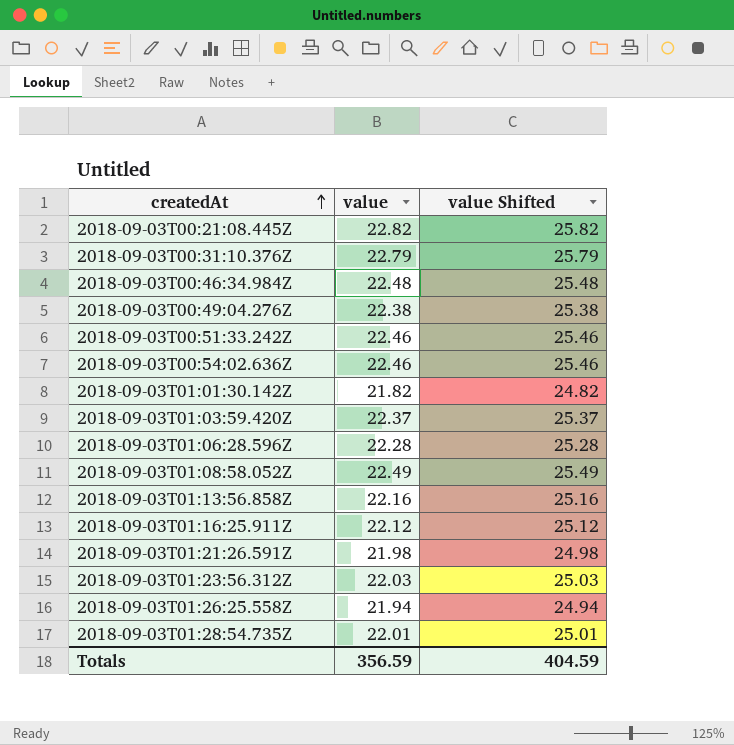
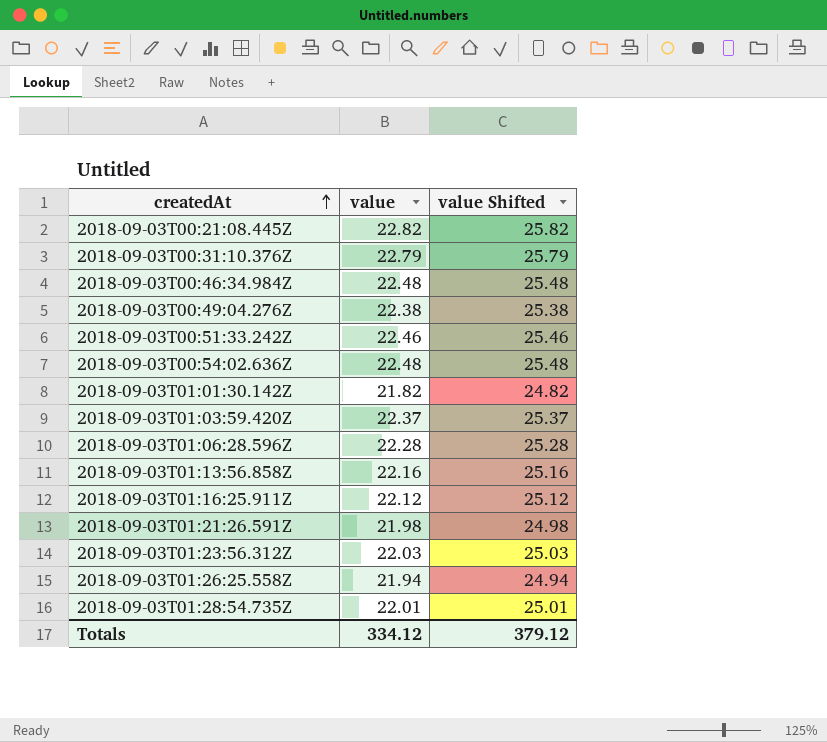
row 2018-09-03T01:08:58.052Z: 22.49 | 25.49 -> none
2018-09-03T00:54:02.636Z | value: 22.46 -> 22.48
2018-09-03T00:54:02.636Z | value Shifted: 25.46 -> 25.48
Totals | value: 356.59 -> 334.12
Totals | value Shifted: 404.59 -> 379.12

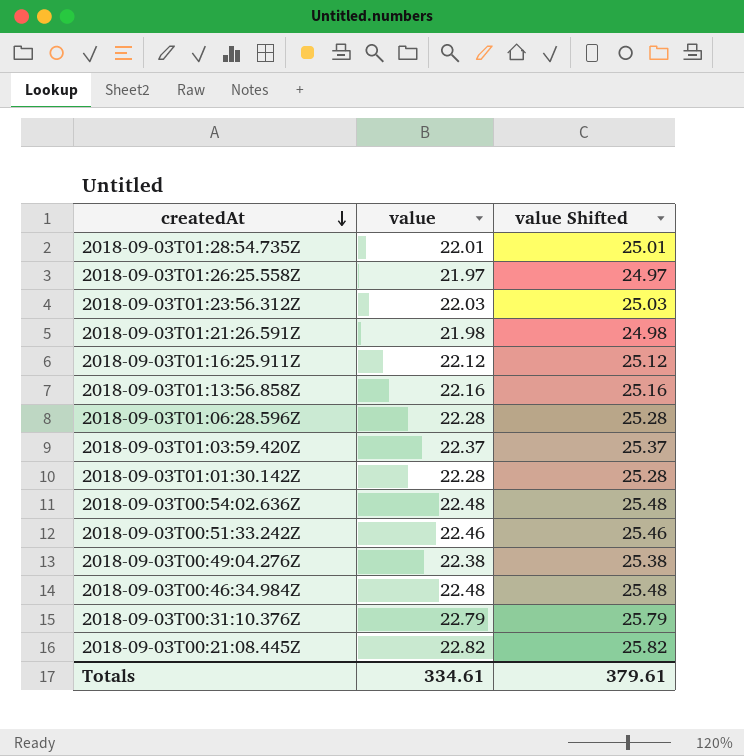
row order: createdAt ascending -> createdAt descending
2018-09-03T01:26:25.558Z | value: 21.94 -> 21.97
2018-09-03T01:26:25.558Z | value Shifted: 24.94 -> 24.97
2018-09-03T01:01:30.142Z | value: 21.82 -> 22.28
2018-09-03T01:01:30.142Z | value Shifted: 24.82 -> 25.28
Totals | value: 334.12 -> 334.61
Totals | value Shifted: 379.12 -> 379.61

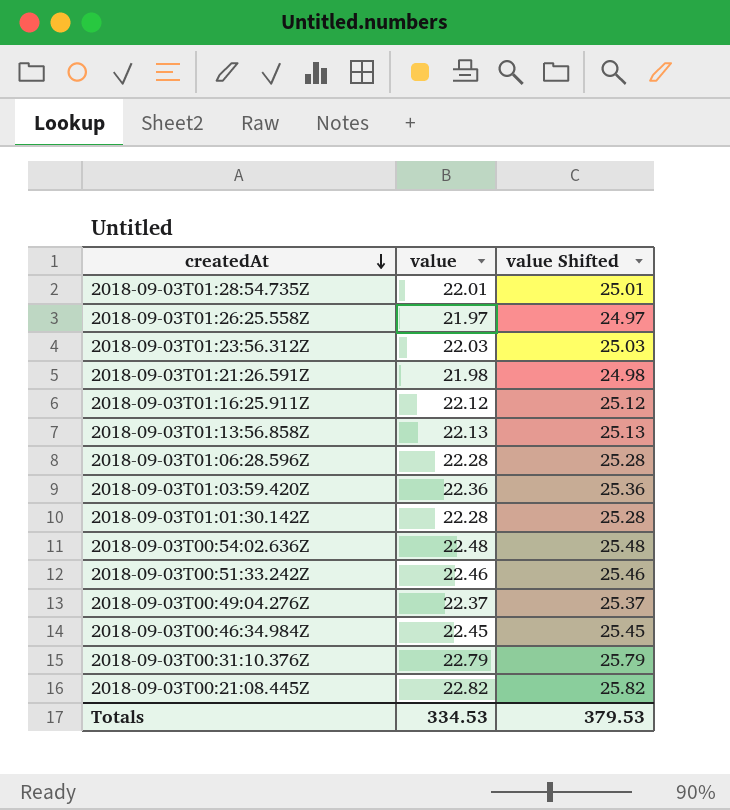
2018-09-03T01:13:56.858Z | value: 22.16 -> 22.13
2018-09-03T01:13:56.858Z | value Shifted: 25.16 -> 25.13
2018-09-03T01:03:59.420Z | value: 22.37 -> 22.36
2018-09-03T01:03:59.420Z | value Shifted: 25.37 -> 25.36
2018-09-03T00:49:04.276Z | value: 22.38 -> 22.37
2018-09-03T00:49:04.276Z | value Shifted: 25.38 -> 25.37
2018-09-03T00:46:34.984Z | value: 22.48 -> 22.45
2018-09-03T00:46:34.984Z | value Shifted: 25.48 -> 25.45
Totals | value: 334.61 -> 334.53
Totals | value Shifted: 379.61 -> 379.53

